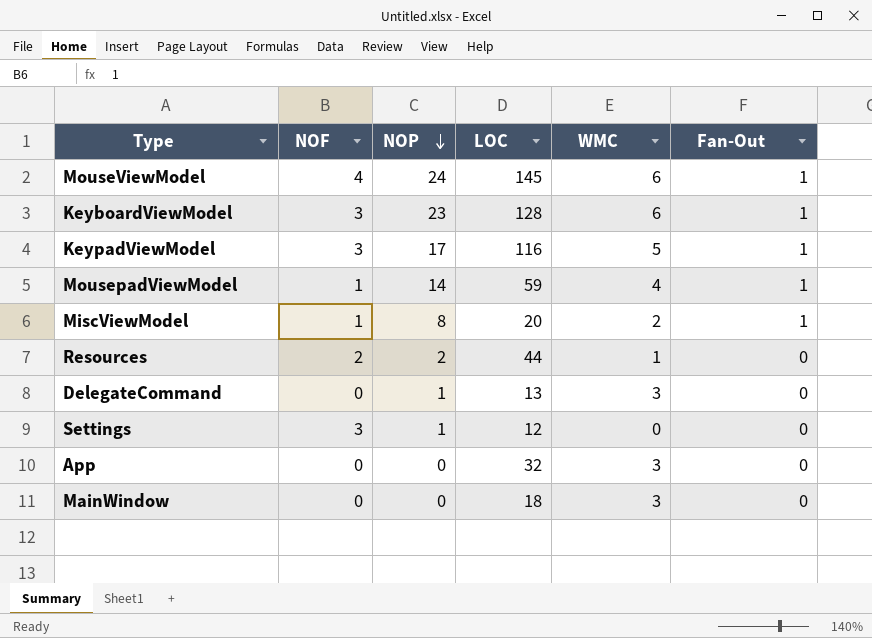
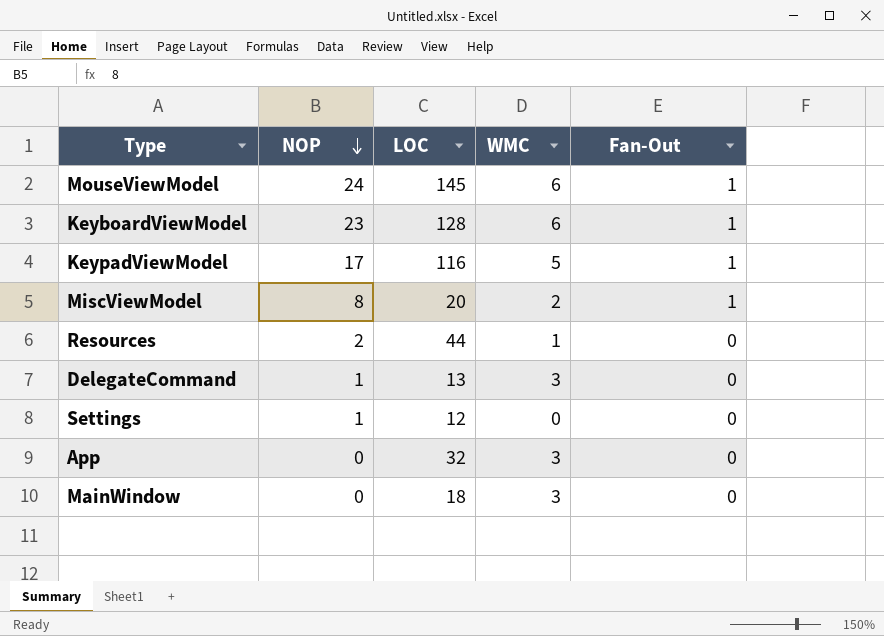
column NOF | position: 2 -> none
row MousepadViewModel: 1 | 14 | 59 | 4 | 1 -> none

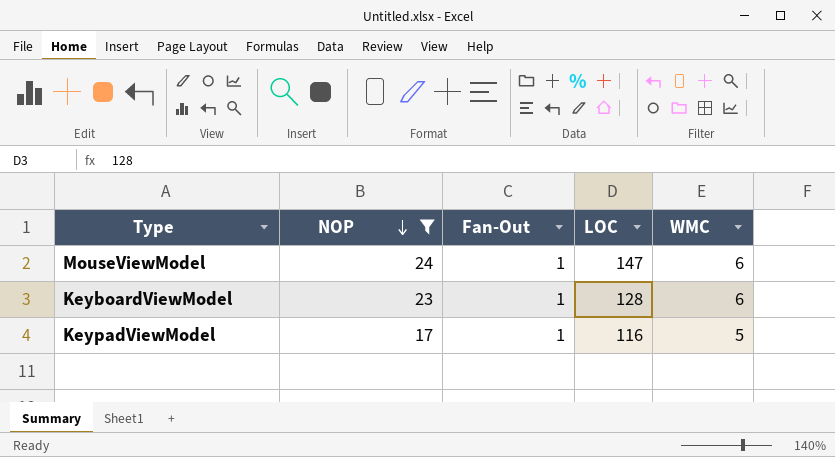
filter: none -> NOP >= 17
column Fan-Out | position: 5 -> 3
MouseViewModel | LOC: 145 -> 147

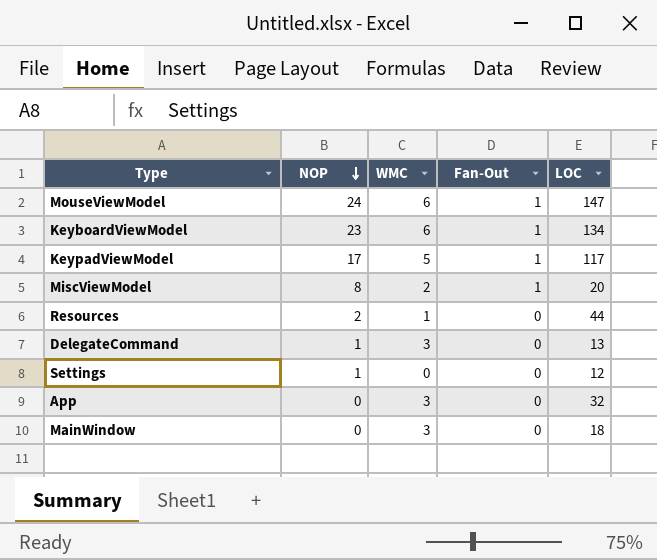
filter: NOP >= 17 -> none
column WMC | position: 5 -> 3
KeyboardViewModel | LOC: 128 -> 134
KeypadViewModel | LOC: 116 -> 117

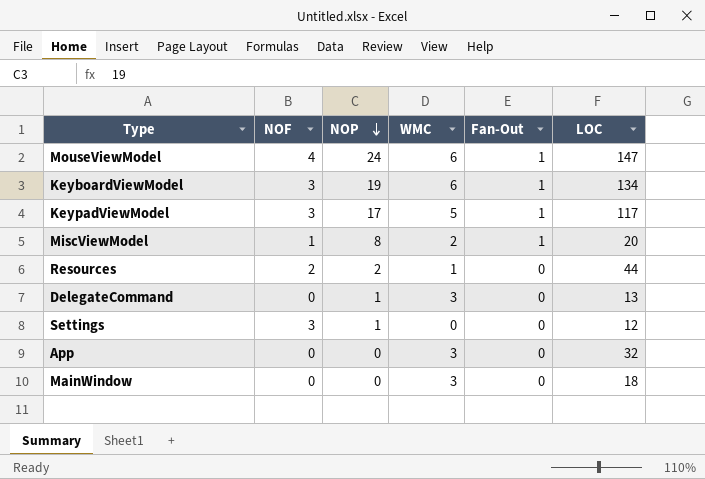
column NOF | position: none -> 2
KeyboardViewModel | NOP: 23 -> 19

